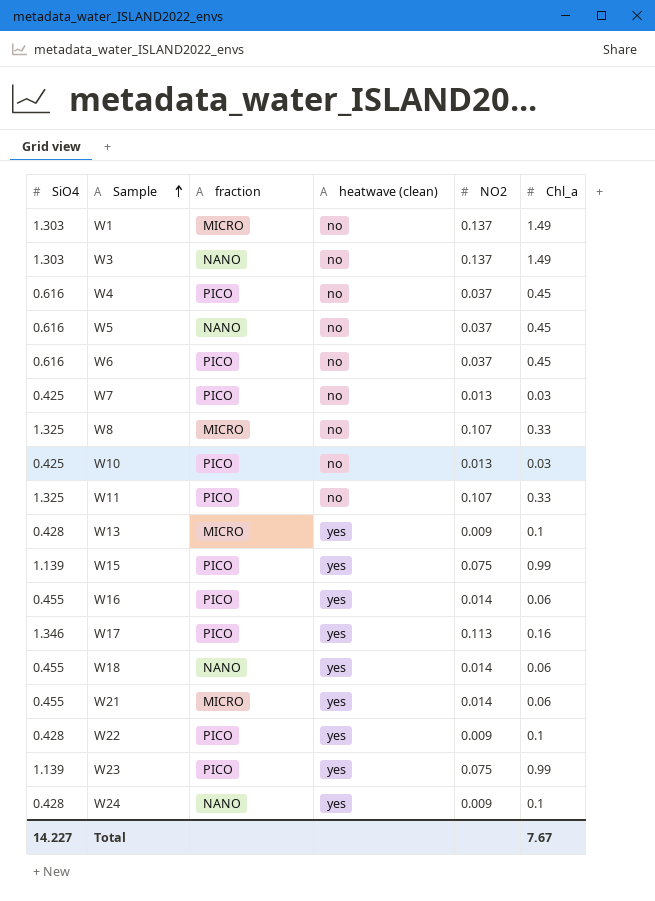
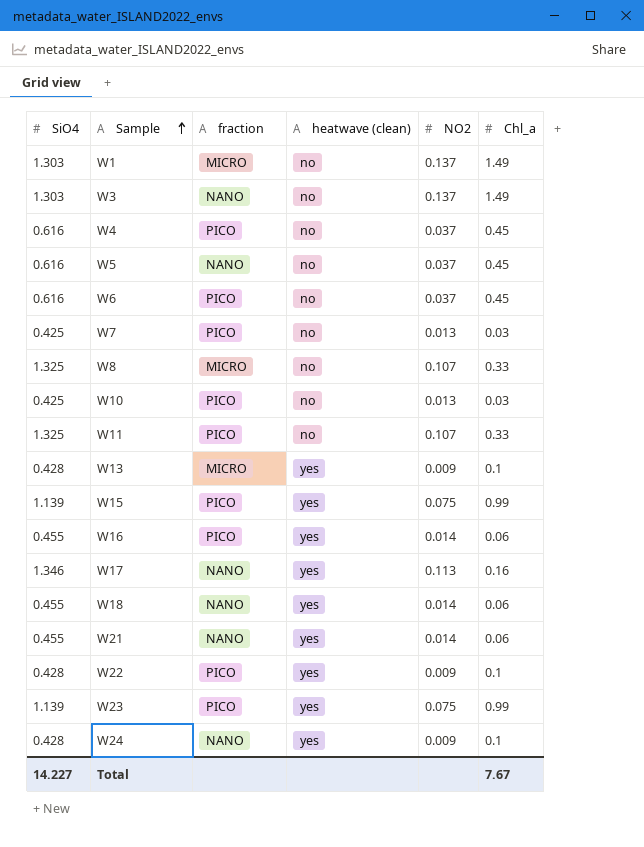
W17 | fraction: PICO -> NANO
W21 | fraction: MICRO -> NANO

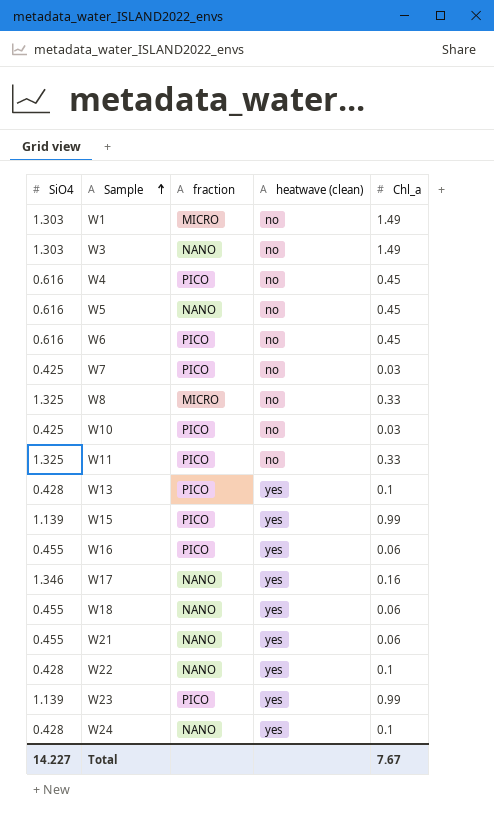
column NO2 | position: 5 -> none
W13 | fraction: MICRO -> PICO
W22 | fraction: PICO -> NANO

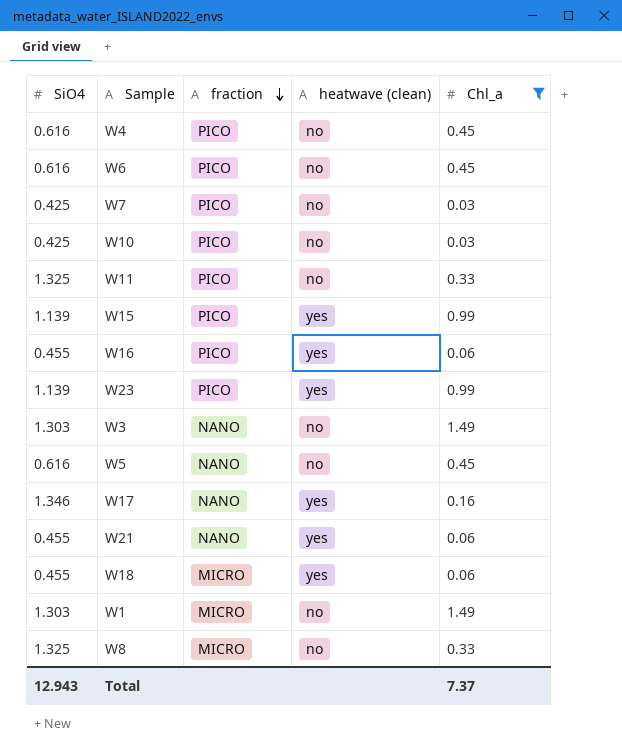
filter: none -> Chl_a != 0.1
row order: Sample ascending -> fraction descending
W18 | fraction: NANO -> MICRO
Total | SiO4: 14.227 -> 12.943
Total | Chl_a: 7.67 -> 7.37

